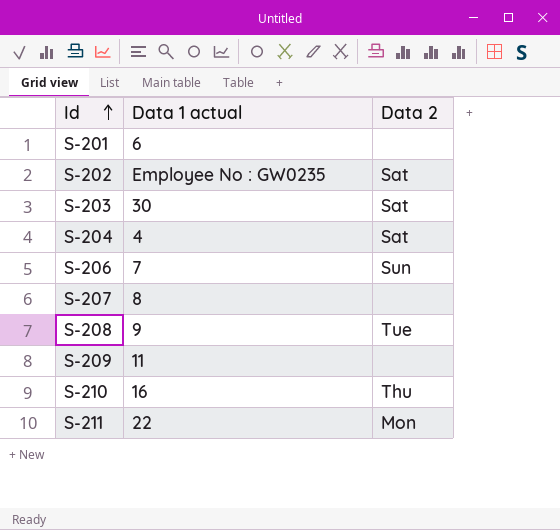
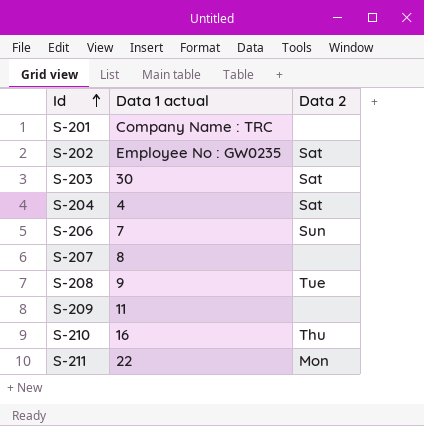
S-201 | Data 1 actual: 6 -> Company Name : TRC

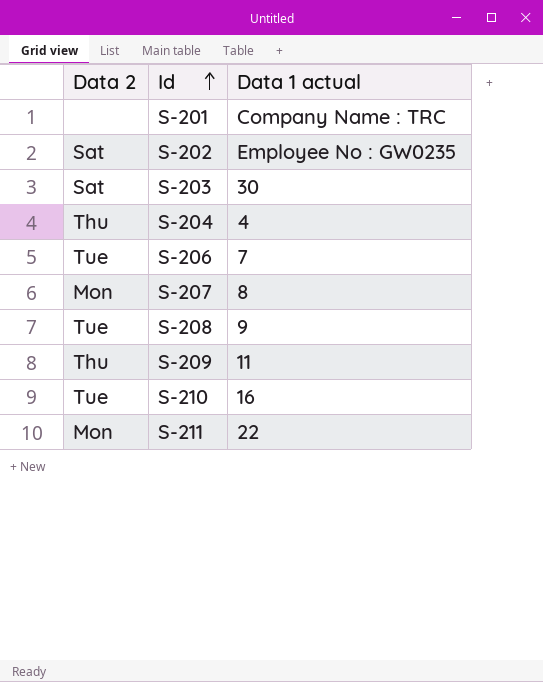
column Data 2 | position: 3 -> 1
S-204 | Data 2: Sat -> Thu
S-206 | Data 2: Sun -> Tue
S-207 | Data 2: none -> Mon
S-209 | Data 2: none -> Thu
S-210 | Data 2: Thu -> Tue

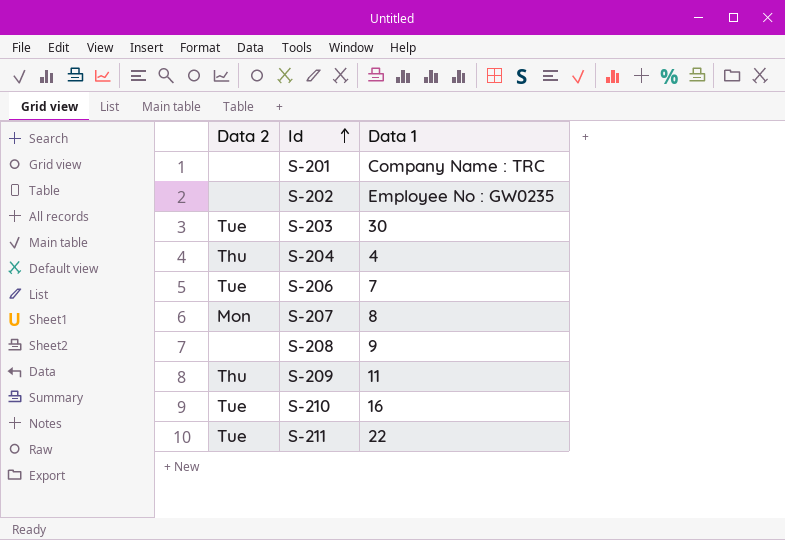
column name: Data 1 actual -> Data 1
S-202 | Data 2: Sat -> none
S-203 | Data 2: Sat -> Tue
S-208 | Data 2: Tue -> none
S-211 | Data 2: Mon -> Tue

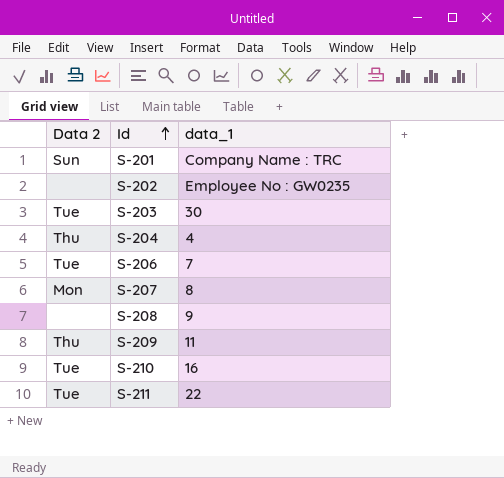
column name: Data 1 -> data_1
S-201 | Data 2: none -> Sun

